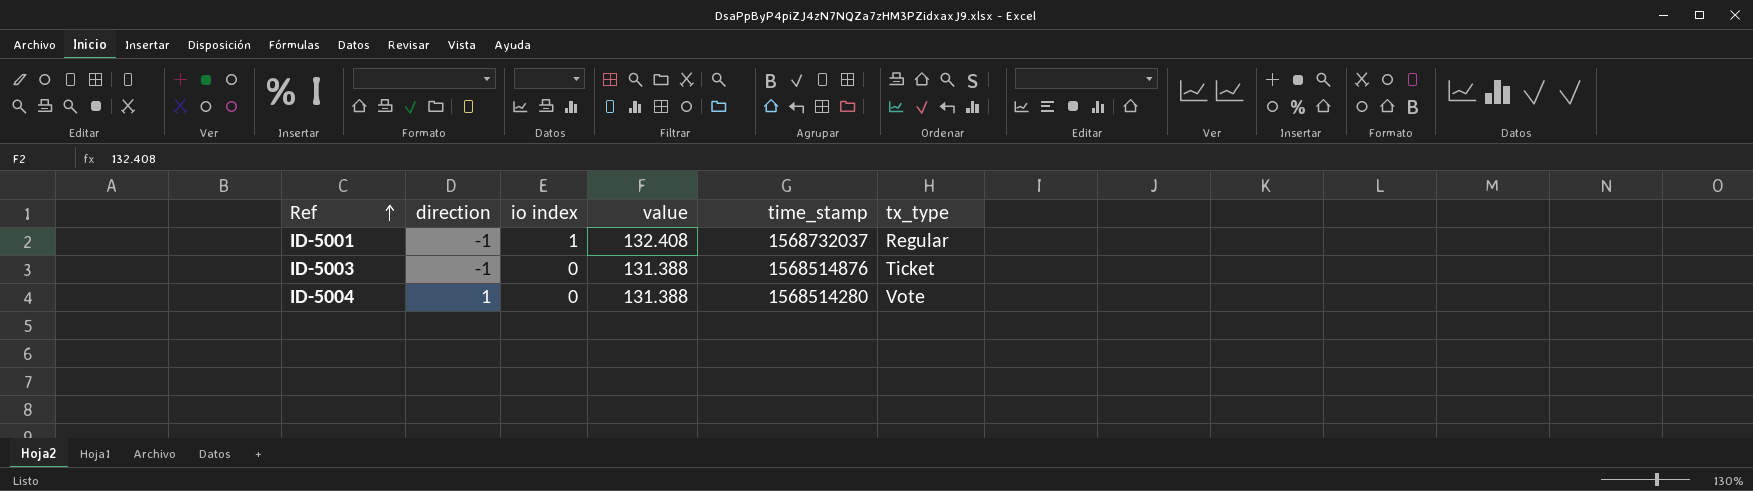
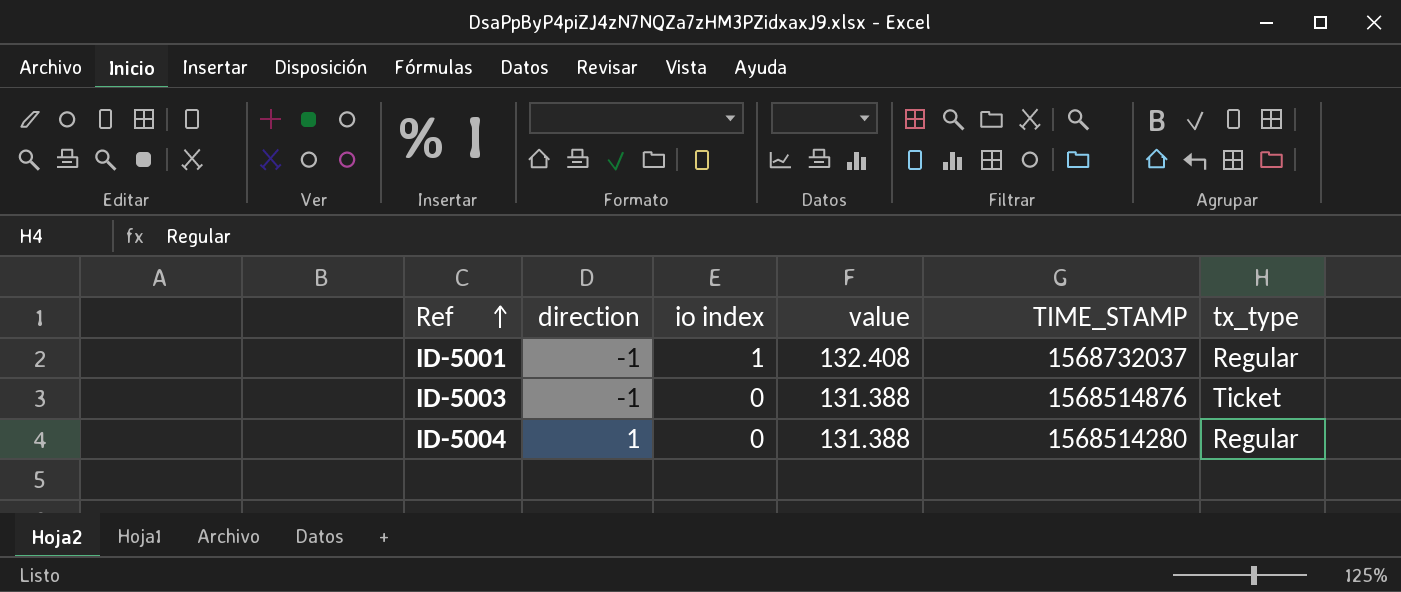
column name: time_stamp -> TIME_STAMP
ID-5004 | tx_type: Vote -> Regular

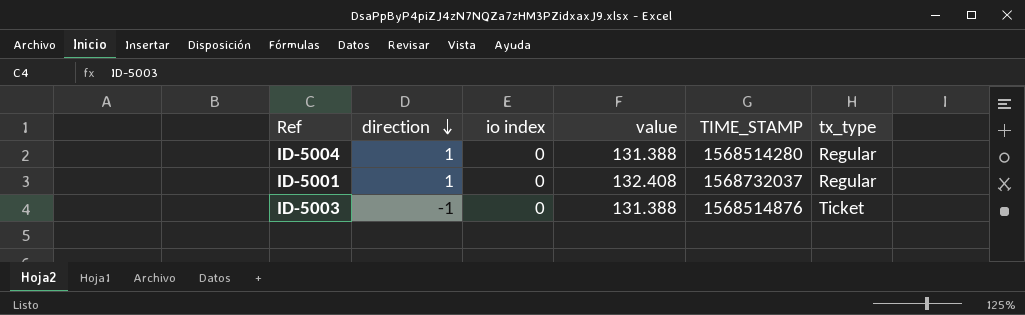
row order: Ref ascending -> direction descending
ID-5001 | direction: -1 -> 1
ID-5001 | io index: 1 -> 0

